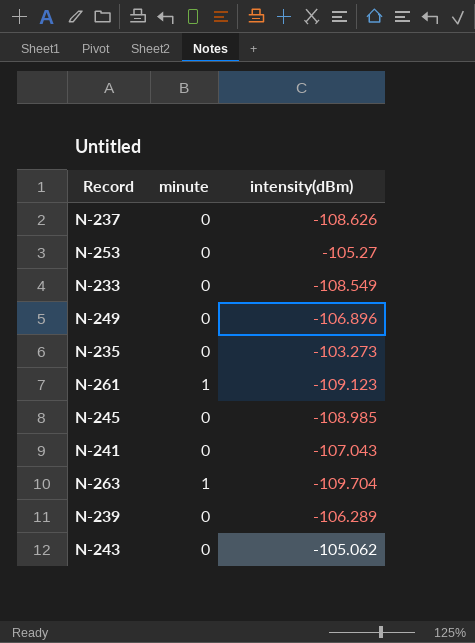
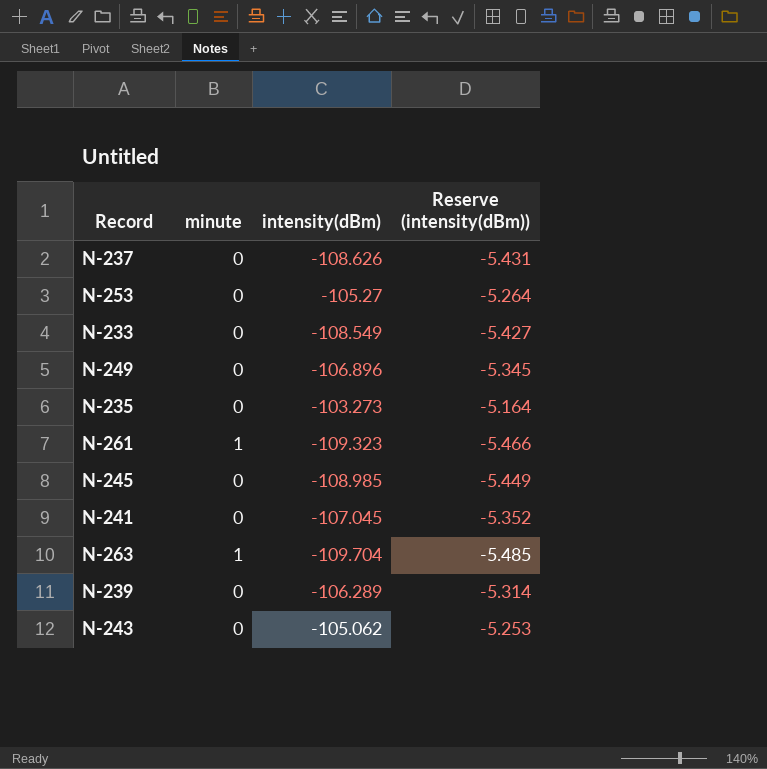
column Reserve (intensity(dBm)) | formula: none -> [intensity(dBm)] * 0.05
N-261 | intensity(dBm): -109.123 -> -109.323
N-241 | intensity(dBm): -107.043 -> -107.045

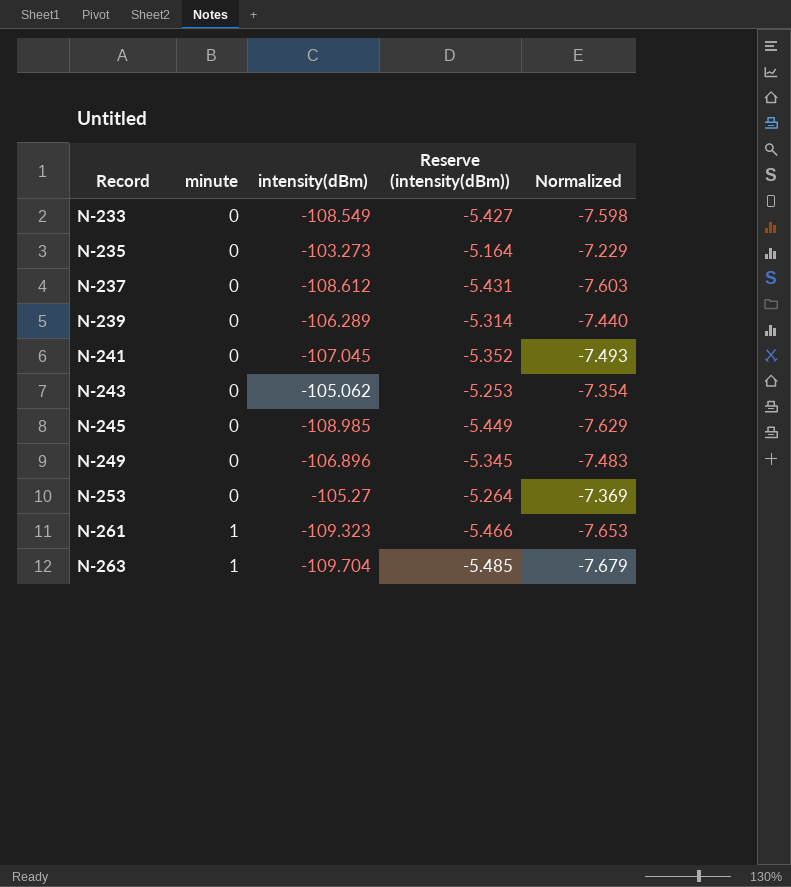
row order: none -> Record ascending
column Normalized | formula: none -> [intensity(dBm)] * 0.07
N-237 | intensity(dBm): -108.626 -> -108.612

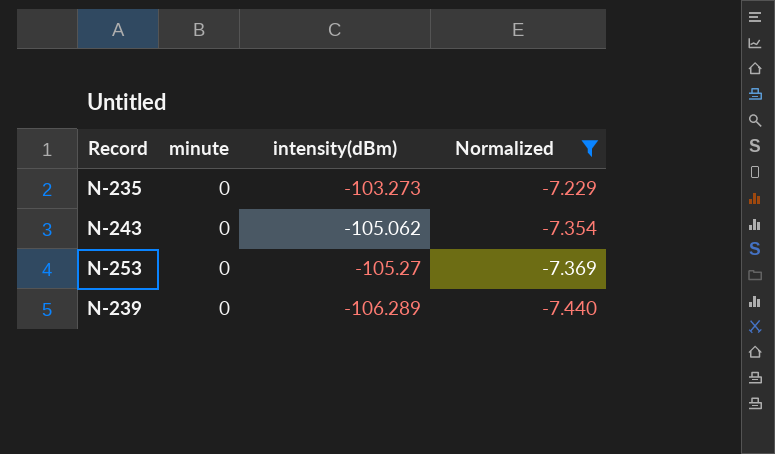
filter: none -> Normalized >= -7.440
row order: Record ascending -> intensity(dBm) descending
column Reserve (intensity(dBm)) | formula: [intensity(dBm)] * 0.05 -> none

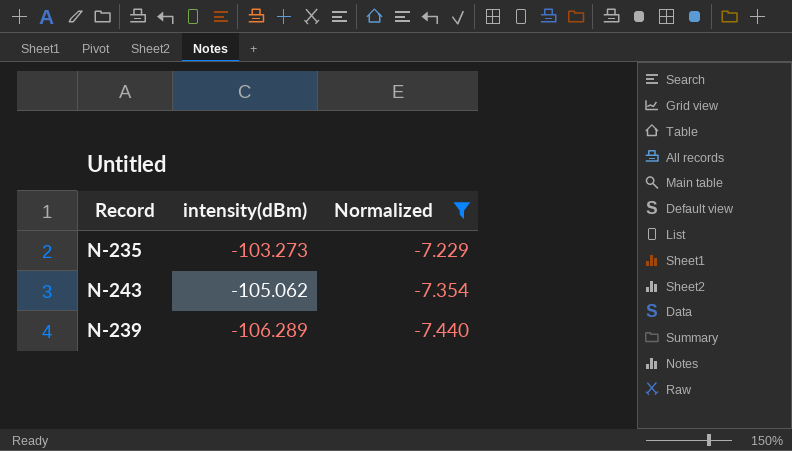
column minute | position: 2 -> none
row N-253: 0 | -105.27 | -7.369 -> none

